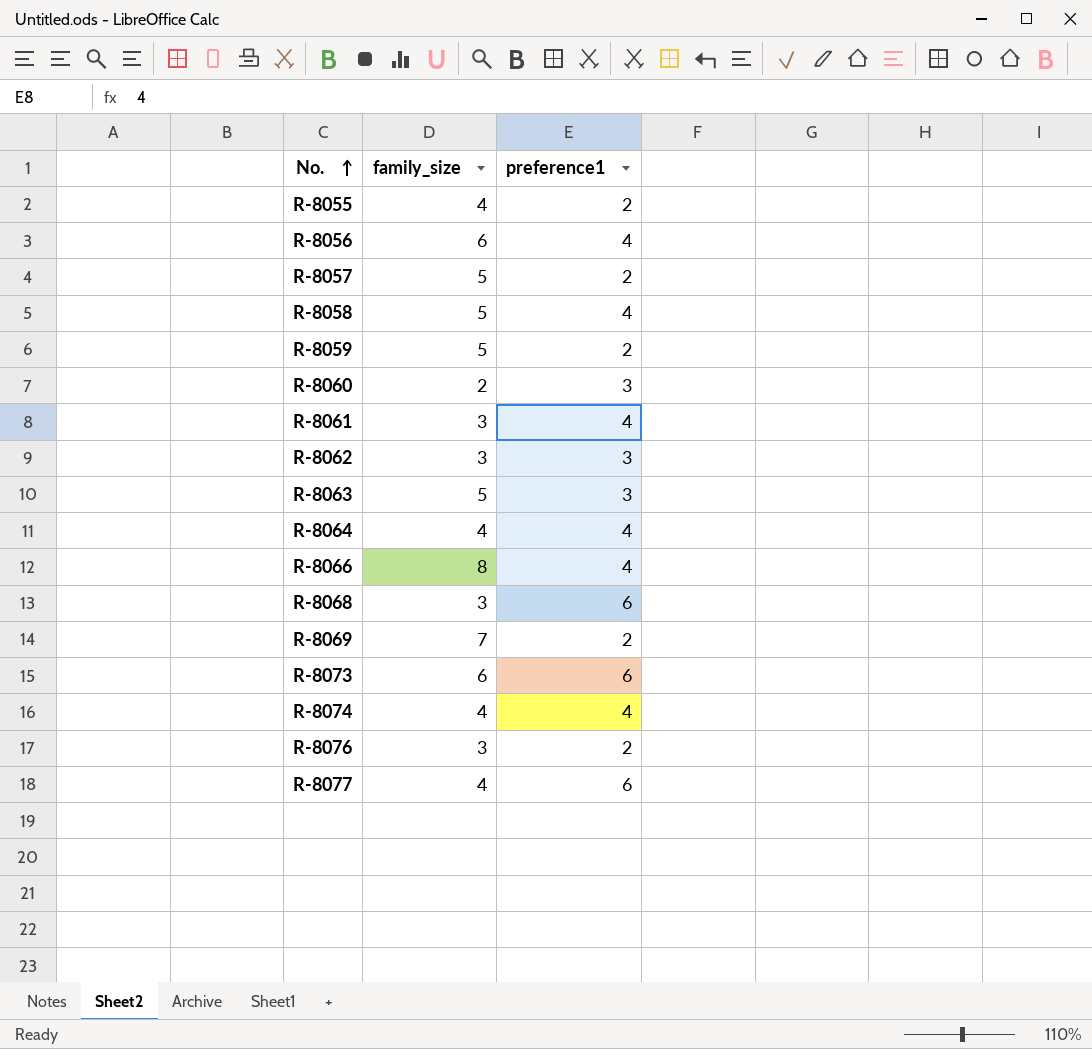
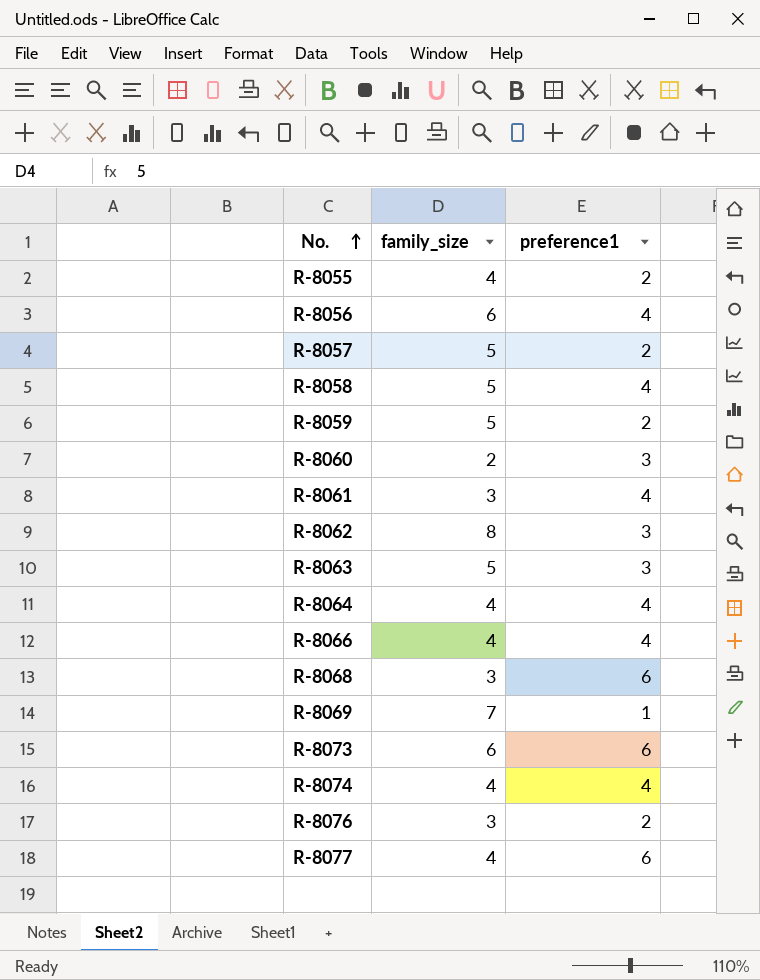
R-8062 | family_size: 3 -> 8
R-8066 | family_size: 8 -> 4
R-8069 | preference1: 2 -> 1

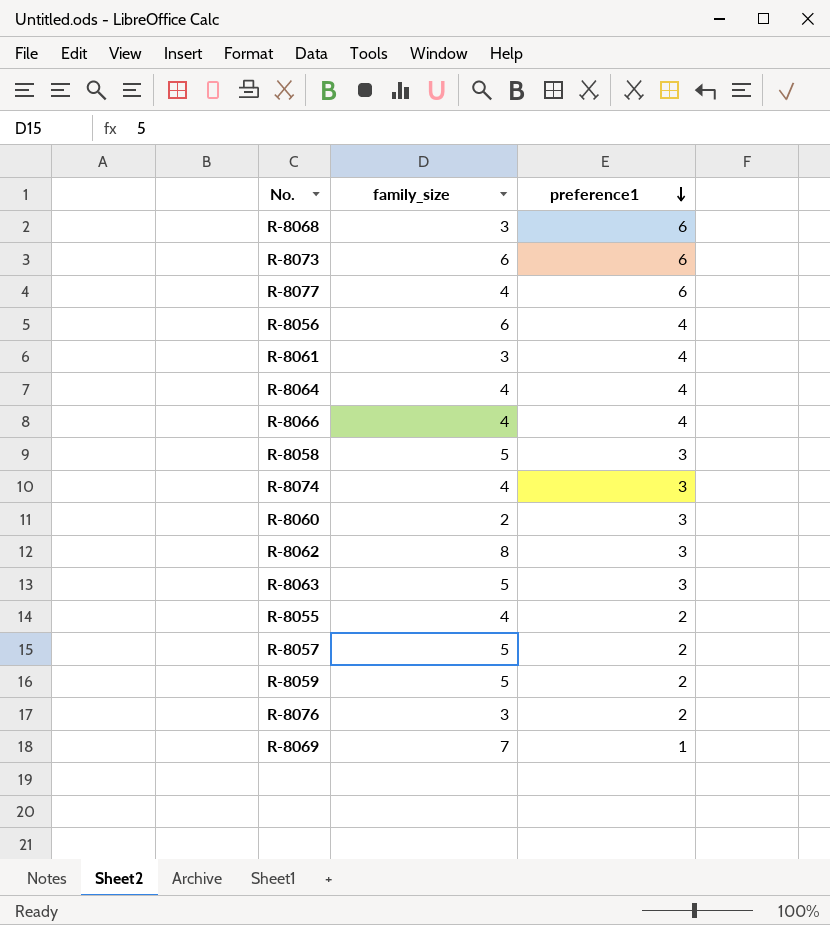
row order: No. ascending -> preference1 descending
R-8058 | preference1: 4 -> 3
R-8074 | preference1: 4 -> 3

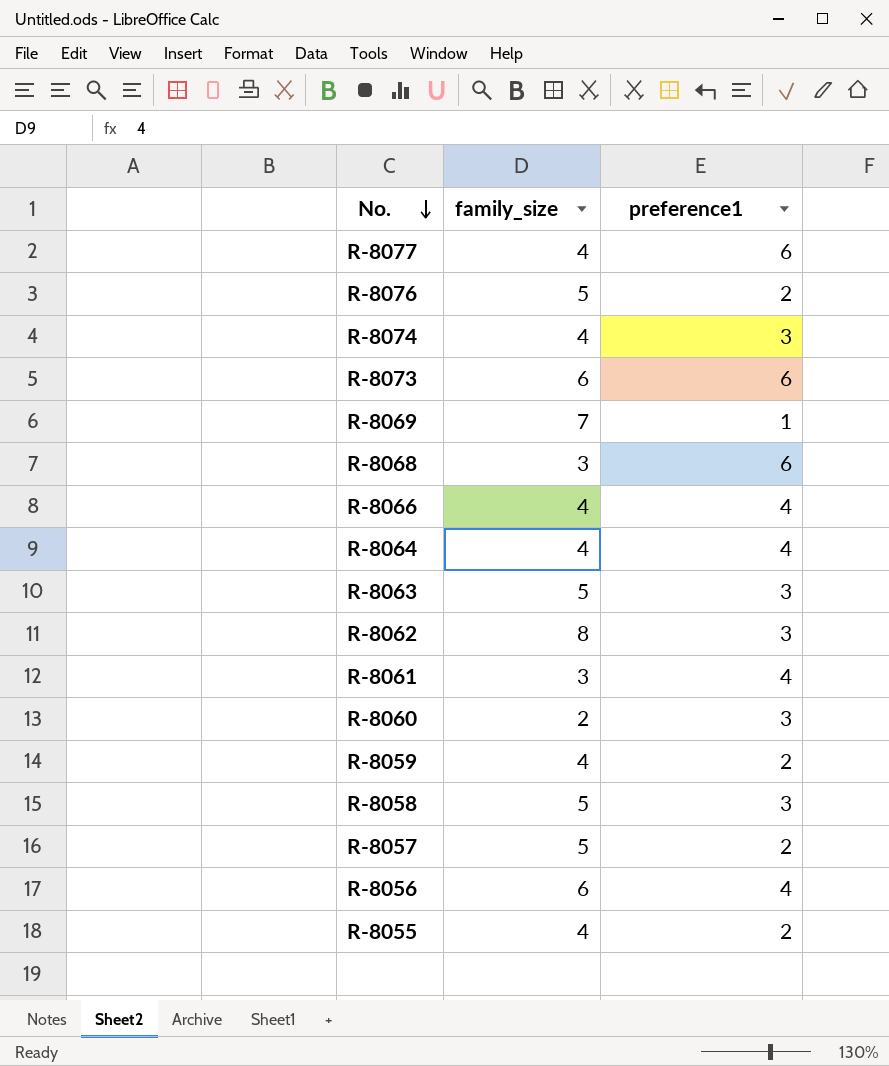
row order: preference1 descending -> No. descending
R-8076 | family_size: 3 -> 5
R-8059 | family_size: 5 -> 4

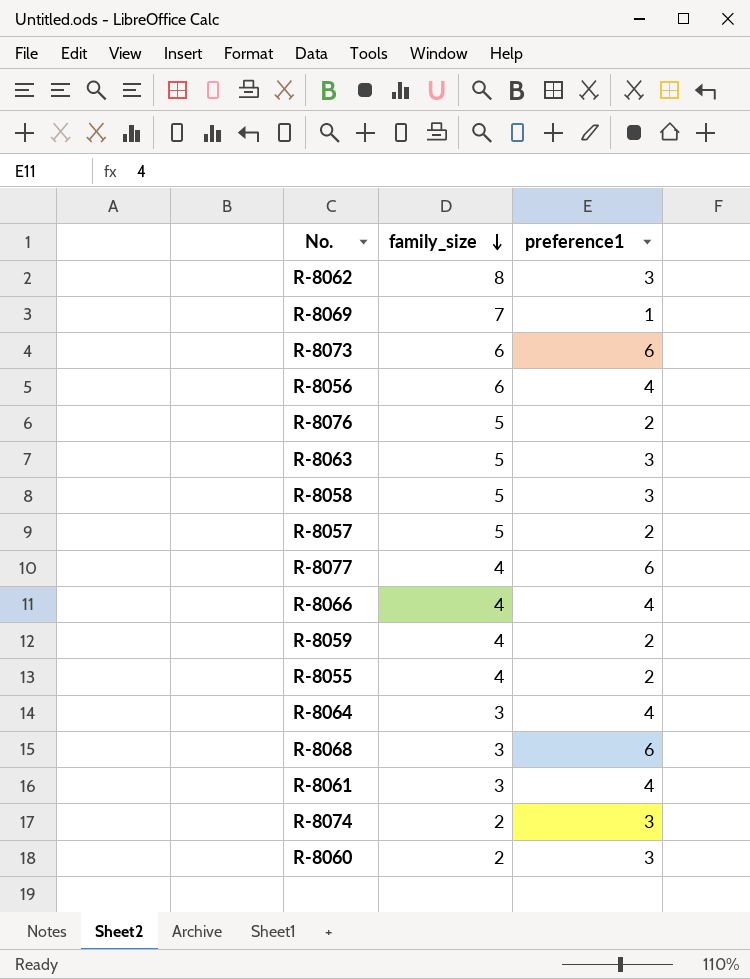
row order: No. descending -> family_size descending
R-8064 | family_size: 4 -> 3
R-8074 | family_size: 4 -> 2

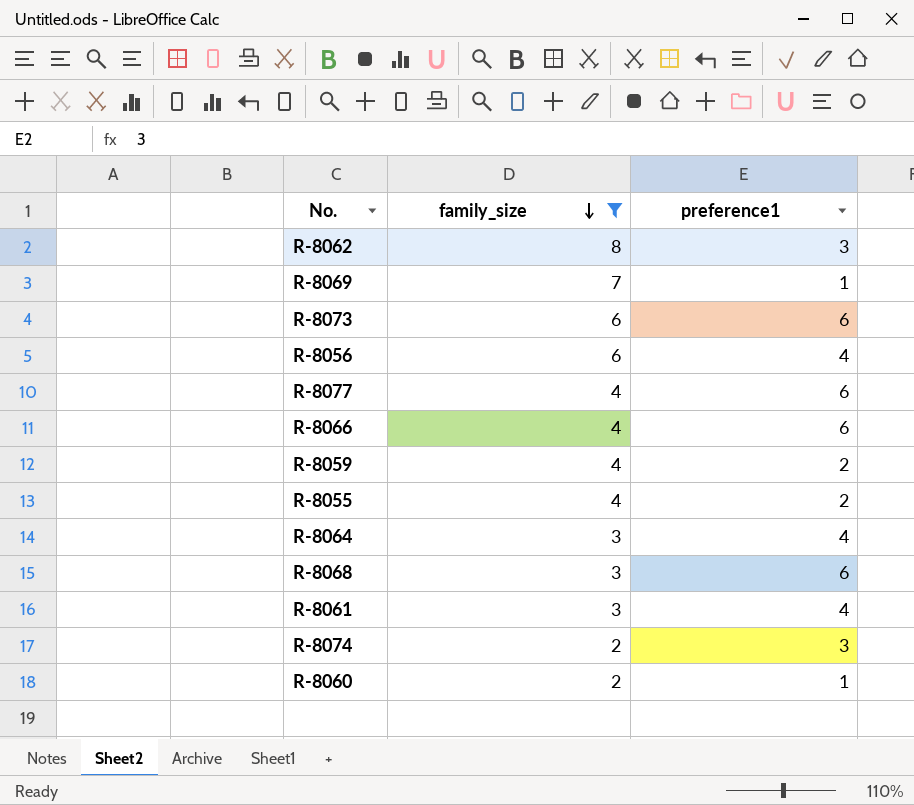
filter: none -> family_size != 5
R-8066 | preference1: 4 -> 6
R-8060 | preference1: 3 -> 1

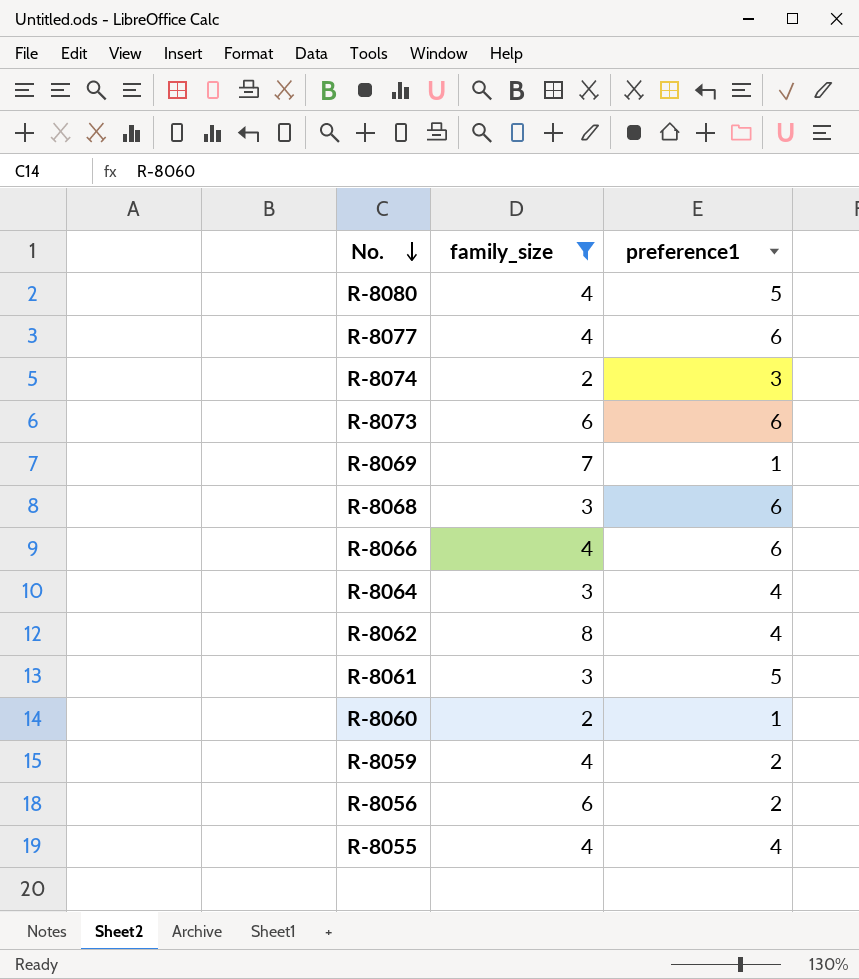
row order: family_size descending -> No. descending
row R-8080: none -> 4 | 5
R-8062 | preference1: 3 -> 4
R-8061 | preference1: 4 -> 5
R-8056 | preference1: 4 -> 2
R-8055 | preference1: 2 -> 4

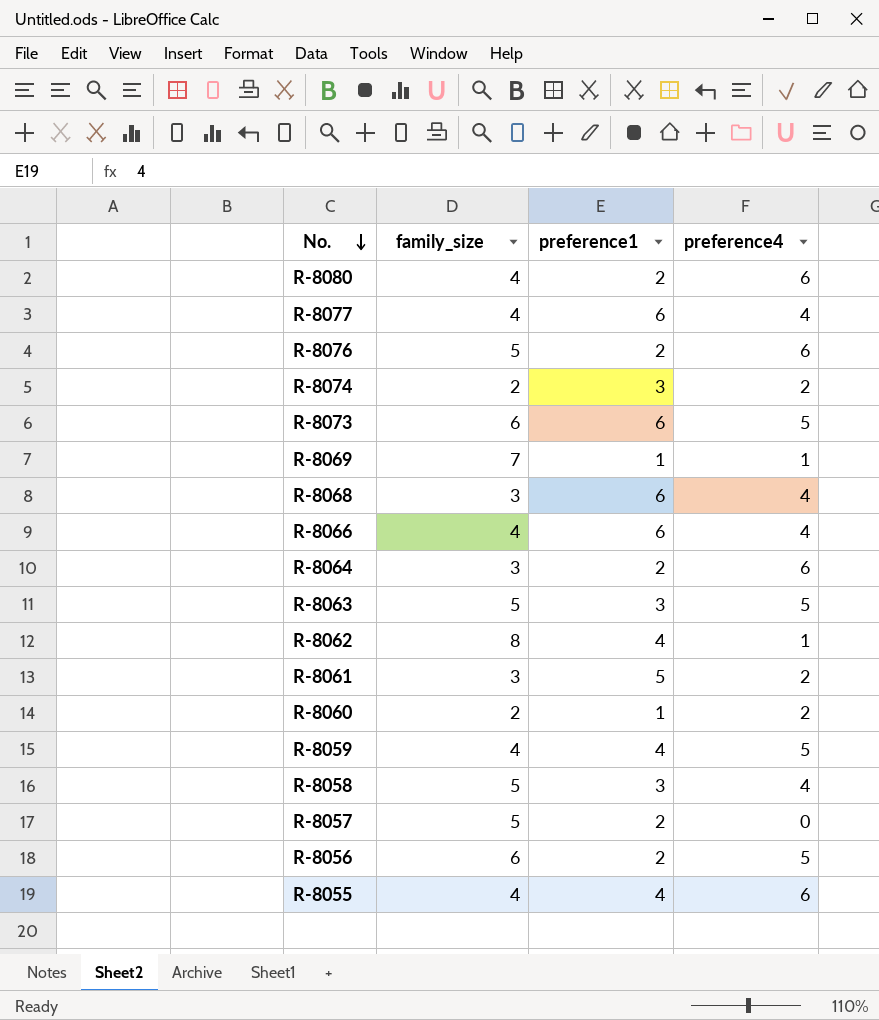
filter: family_size != 5 -> none
column preference4 | position: none -> 4
R-8080 | preference1: 5 -> 2
R-8064 | preference1: 4 -> 2
R-8059 | preference1: 2 -> 4

